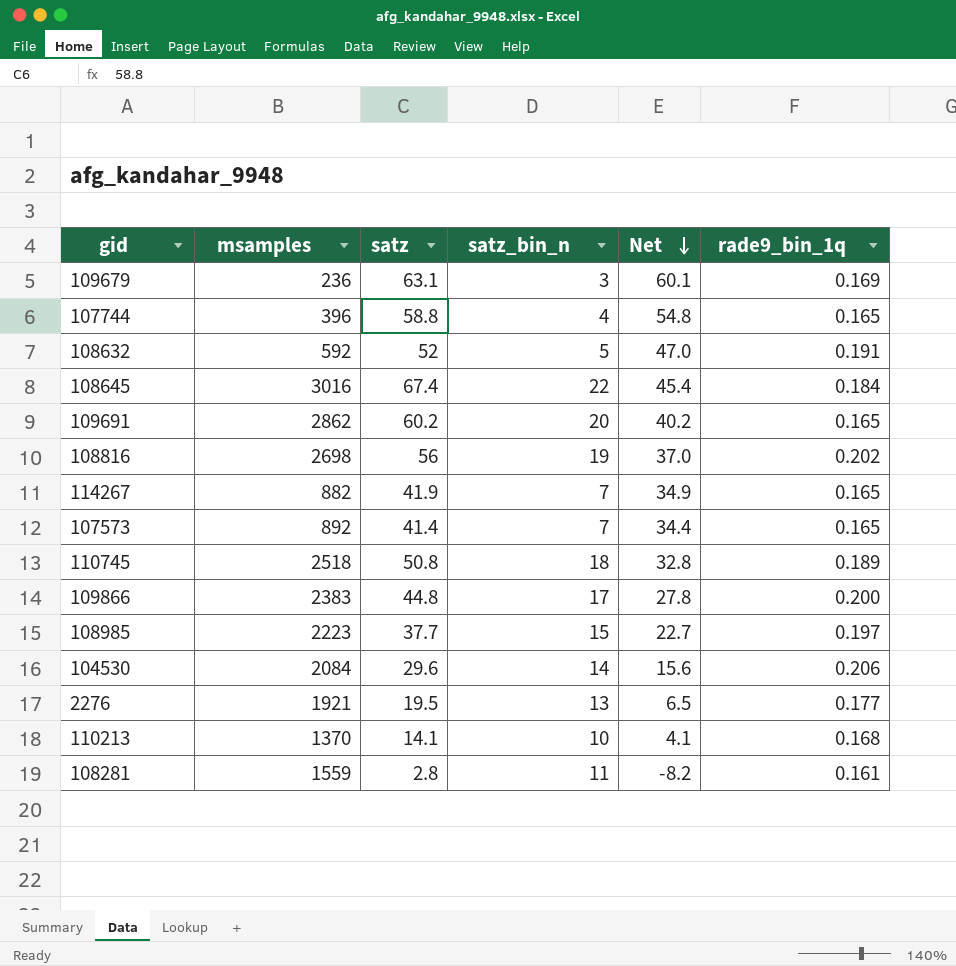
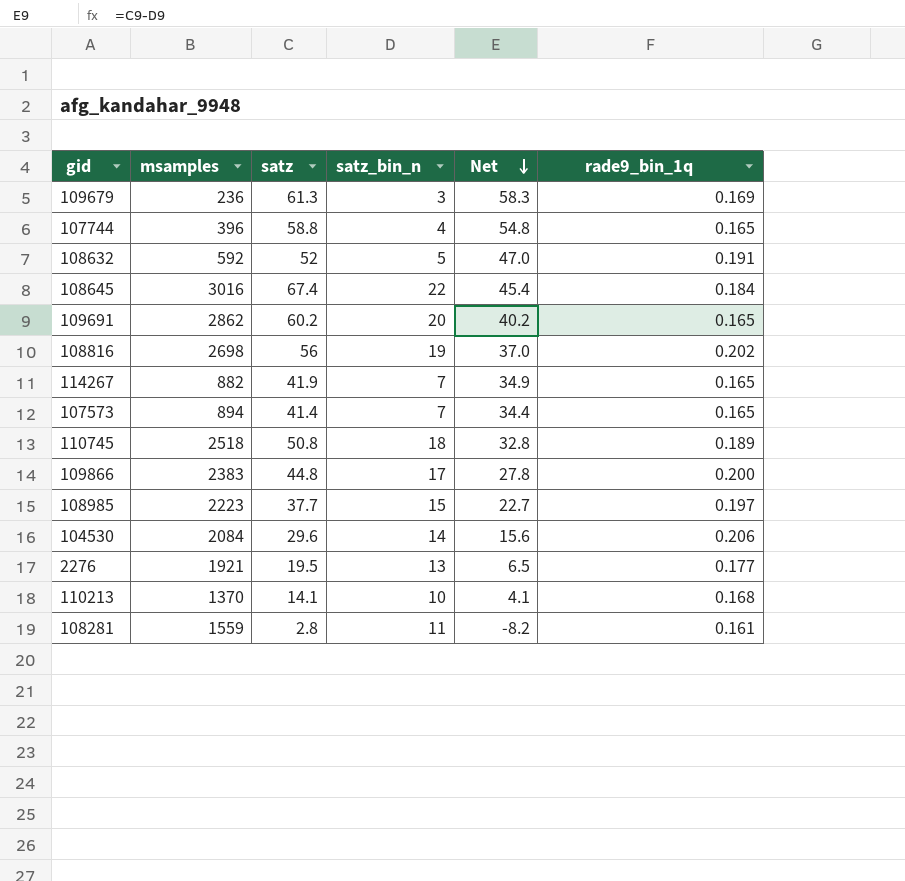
109679 | satz: 63.1 -> 61.3
109679 | Net: 60.1 -> 58.3
107573 | msamples: 892 -> 894

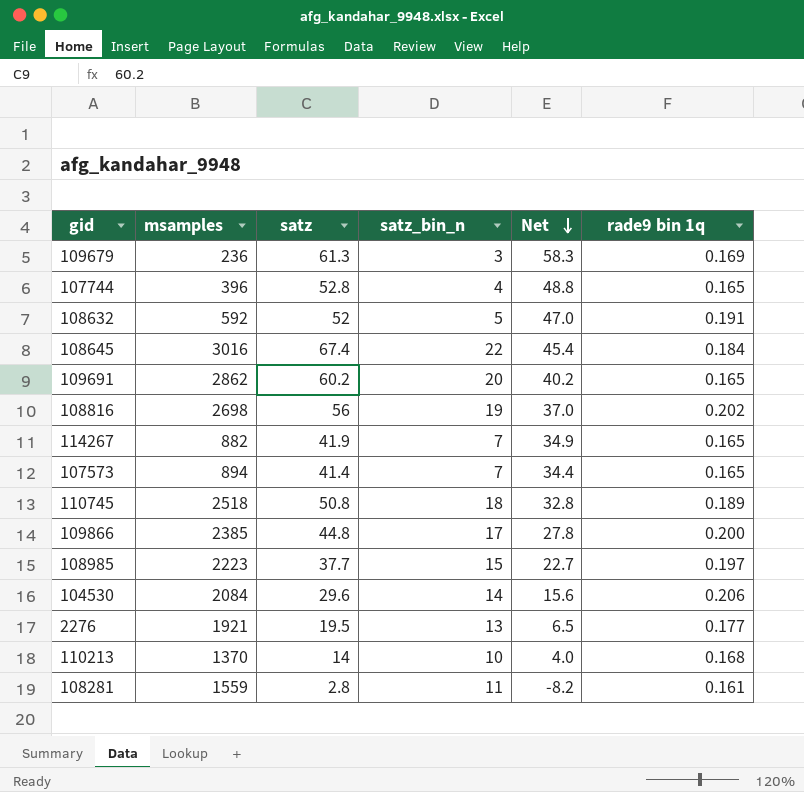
column name: rade9_bin_1q -> rade9 bin 1q
107744 | satz: 58.8 -> 52.8
107744 | Net: 54.8 -> 48.8
109866 | msamples: 2383 -> 2385
110213 | satz: 14.1 -> 14
110213 | Net: 4.1 -> 4.0

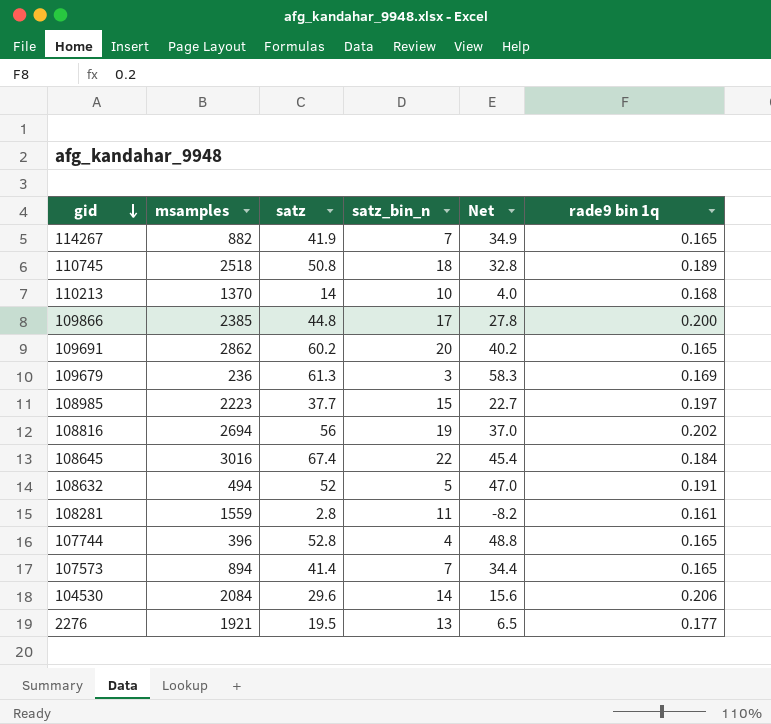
row order: Net descending -> gid descending
108816 | msamples: 2698 -> 2694
108632 | msamples: 592 -> 494

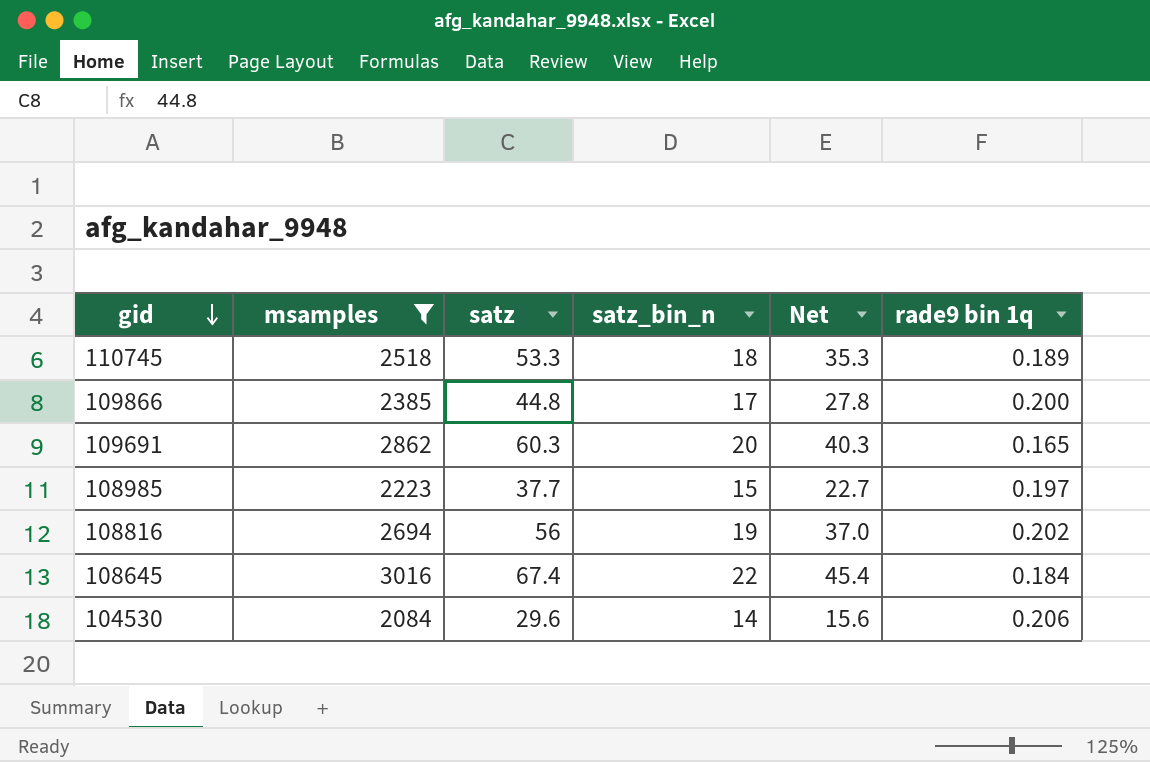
filter: none -> msamples >= 2084
110745 | satz: 50.8 -> 53.3
110745 | Net: 32.8 -> 35.3
109691 | satz: 60.2 -> 60.3
109691 | Net: 40.2 -> 40.3

